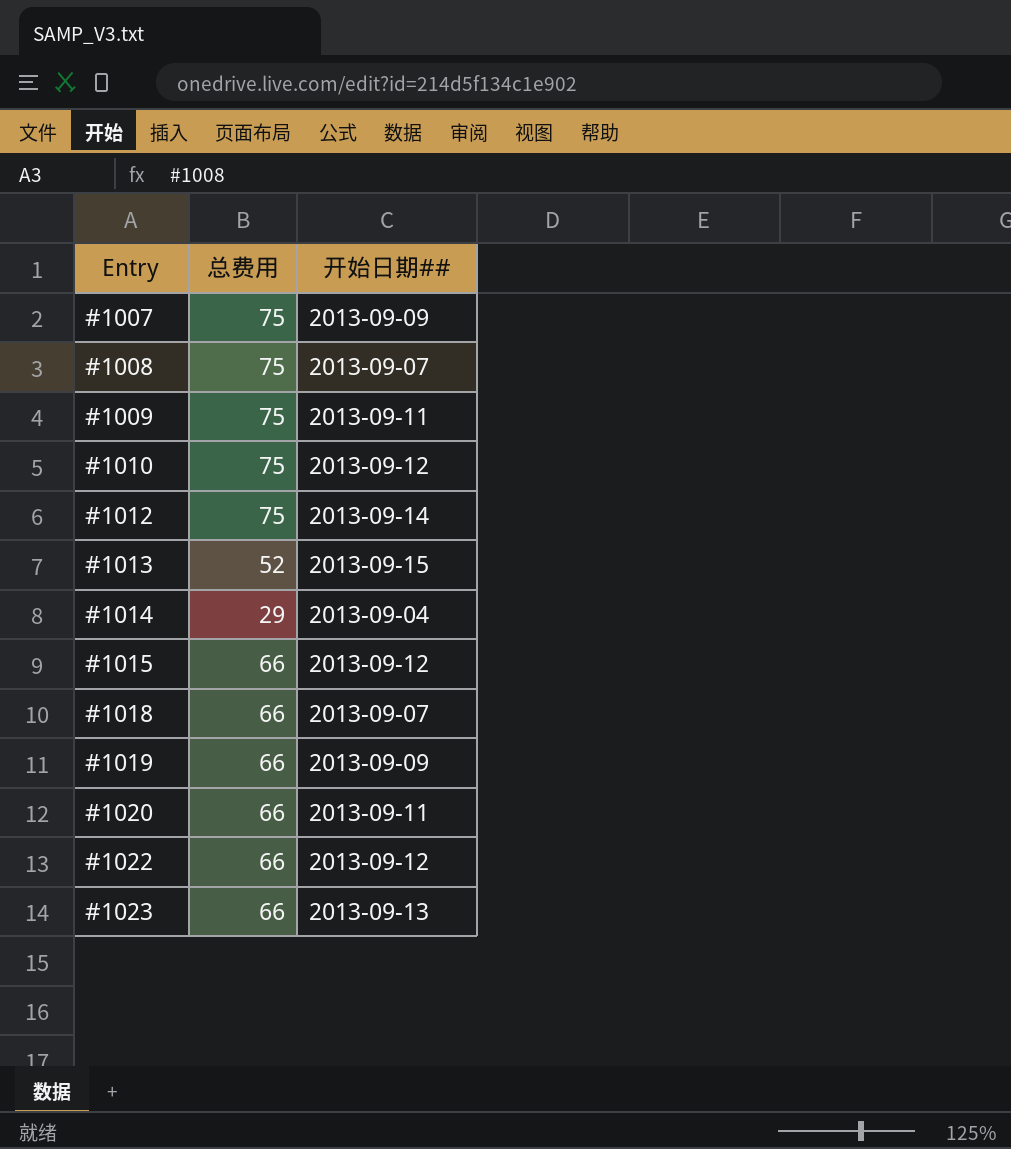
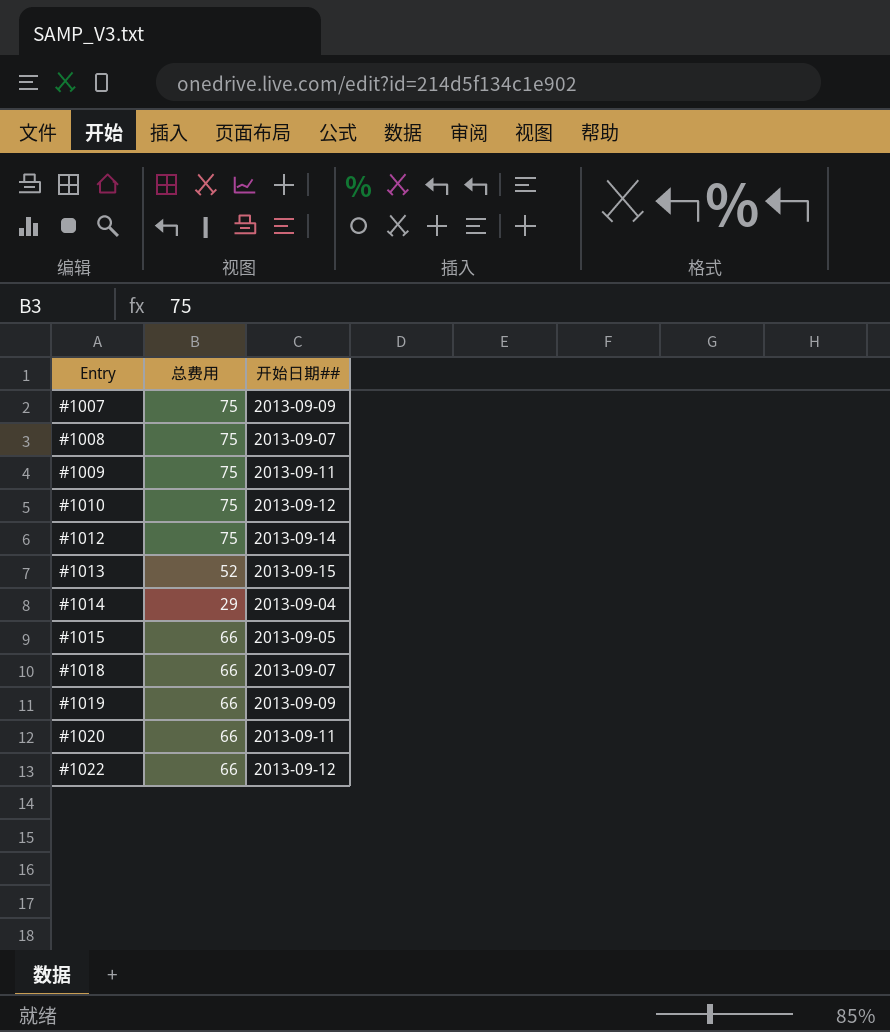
row #1023: 66 | 2013-09-13 -> none
#1015 | 开始日期##: 2013-09-12 -> 2013-09-05

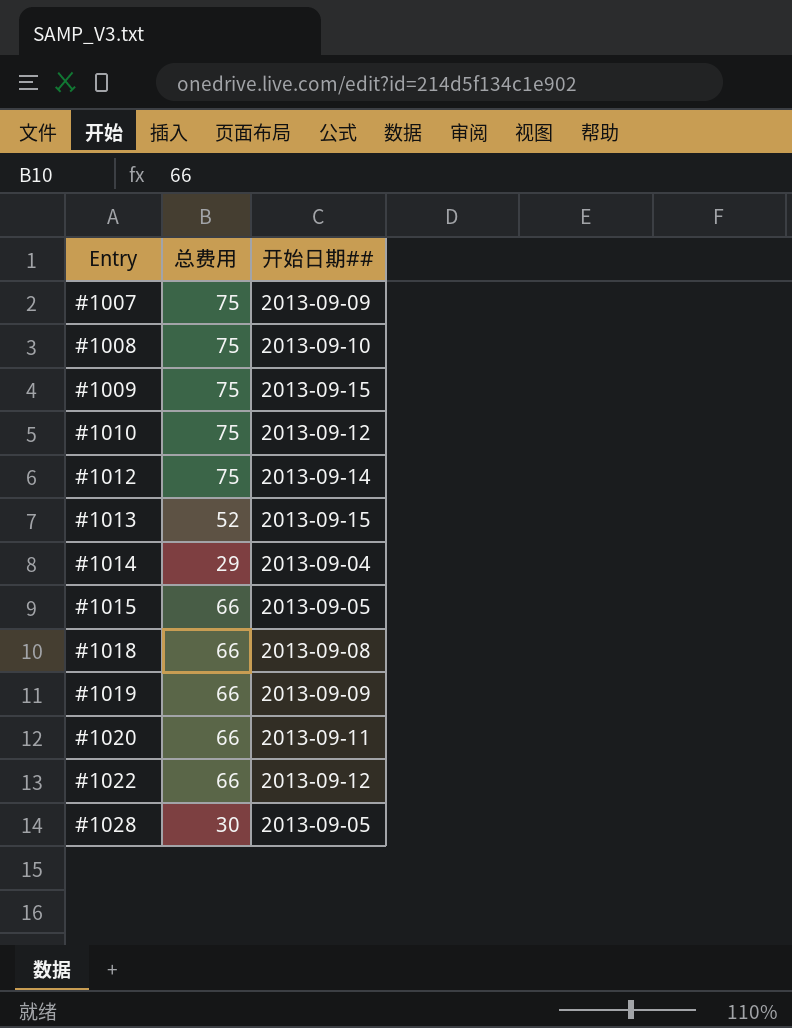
#1008 | 开始日期##: 2013-09-07 -> 2013-09-10
#1009 | 开始日期##: 2013-09-11 -> 2013-09-15
#1018 | 开始日期##: 2013-09-07 -> 2013-09-08
row #1028: none -> 30 | 2013-09-05

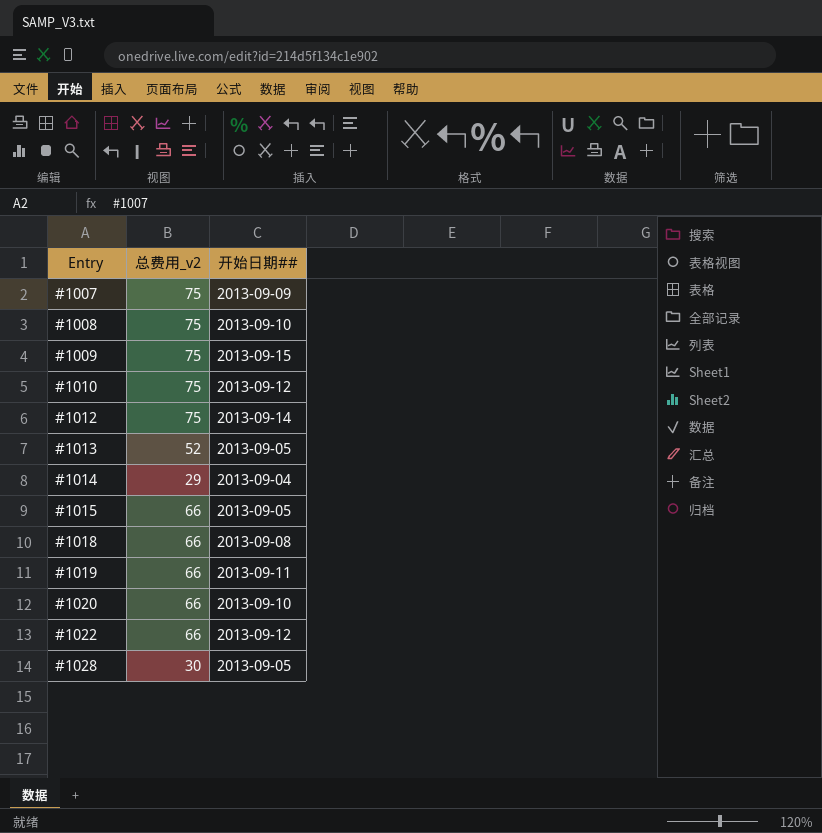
column name: 总费用 -> 总费用_v2
#1013 | 开始日期##: 2013-09-15 -> 2013-09-05
#1019 | 开始日期##: 2013-09-09 -> 2013-09-11
#1020 | 开始日期##: 2013-09-11 -> 2013-09-10

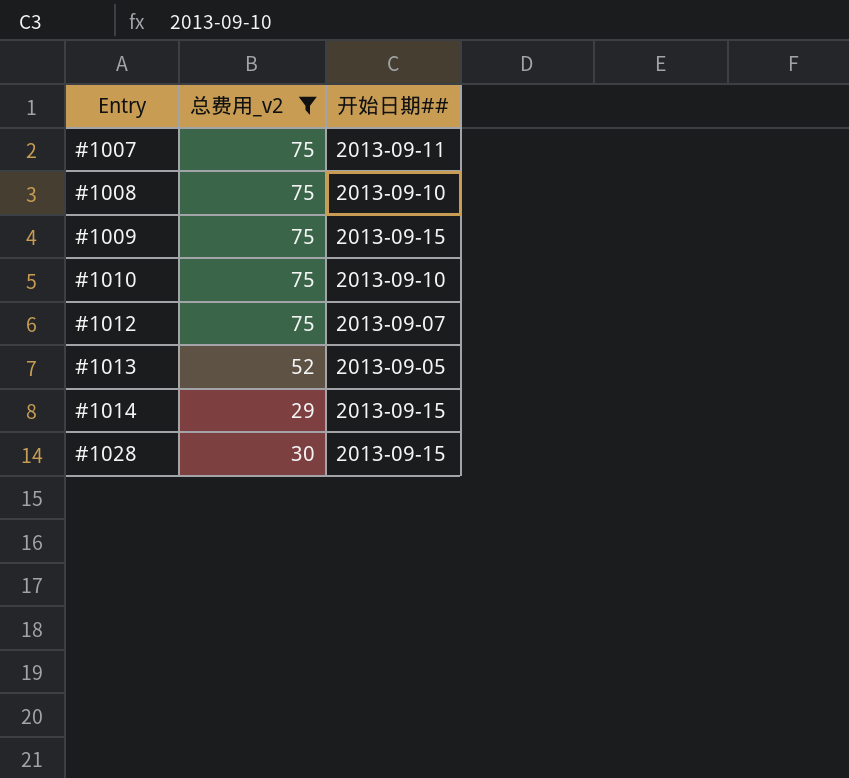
filter: none -> 总费用_v2 != 66
#1007 | 开始日期##: 2013-09-09 -> 2013-09-11
#1010 | 开始日期##: 2013-09-12 -> 2013-09-10
#1012 | 开始日期##: 2013-09-14 -> 2013-09-07
#1014 | 开始日期##: 2013-09-04 -> 2013-09-15
#1028 | 开始日期##: 2013-09-05 -> 2013-09-15

